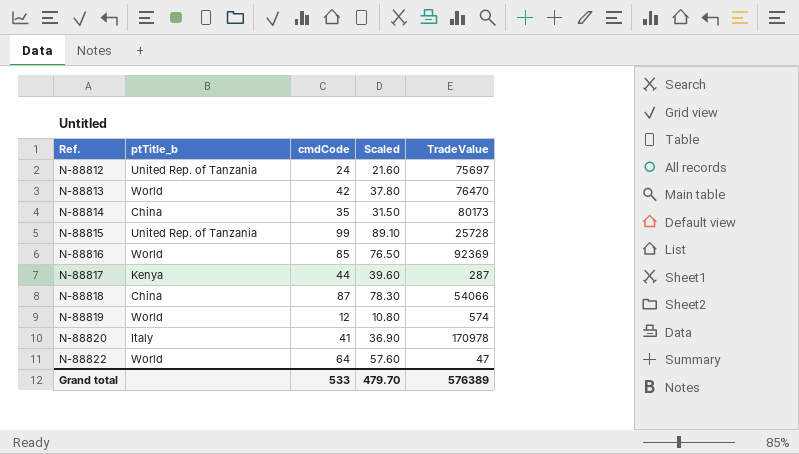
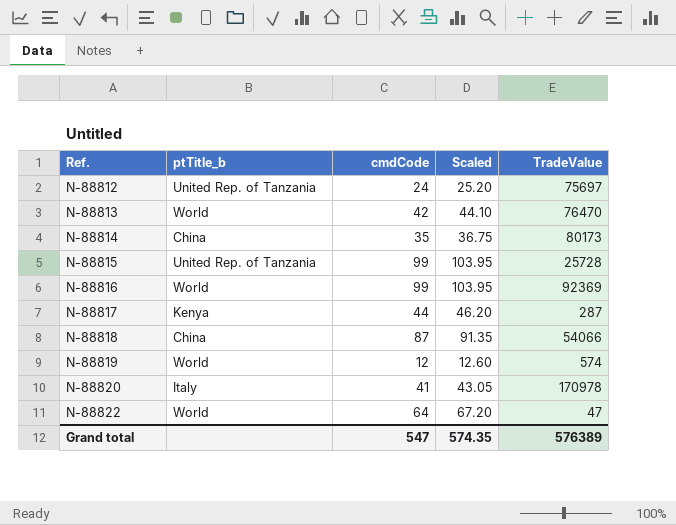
column Scaled | formula: [cmdCode] * 0.9 -> [cmdCode] * 1.05
N-88816 | cmdCode: 85 -> 99
Grand total | cmdCode: 533 -> 547
Grand total | Scaled: 479.70 -> 574.35

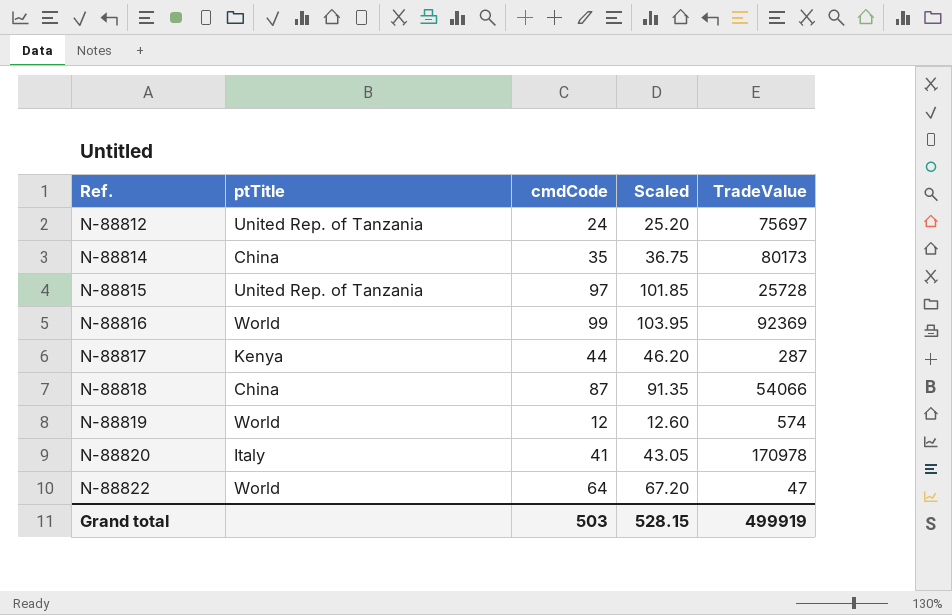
column name: ptTitle_b -> ptTitle
row N-88813: World | 42 | 44.10 | 76470 -> none
N-88815 | cmdCode: 99 -> 97
N-88815 | Scaled: 103.95 -> 101.85
Grand total | cmdCode: 547 -> 503
Grand total | Scaled: 574.35 -> 528.15
Grand total | TradeValue: 576389 -> 499919

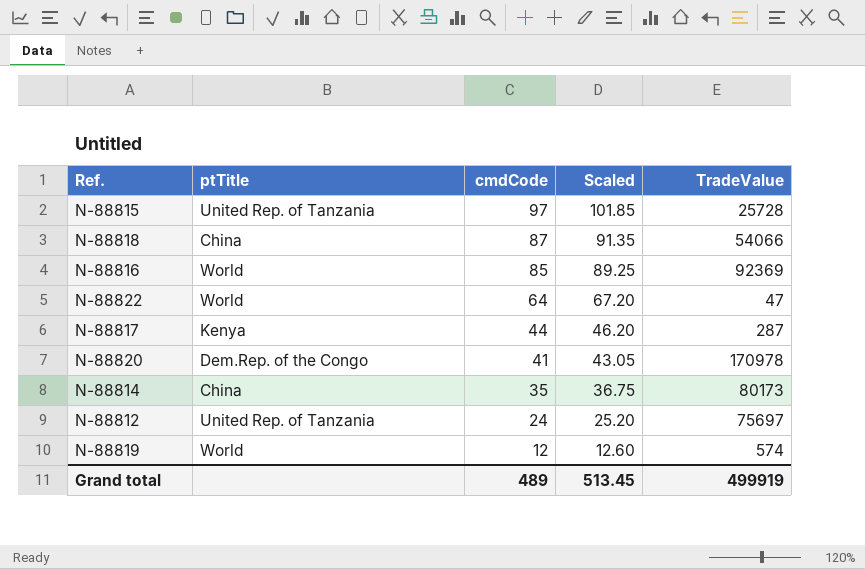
row order: Ref. ascending -> cmdCode descending
N-88816 | cmdCode: 99 -> 85
N-88816 | Scaled: 103.95 -> 89.25
N-88820 | ptTitle: Italy -> Dem.Rep. of the Congo
Grand total | cmdCode: 503 -> 489
Grand total | Scaled: 528.15 -> 513.45

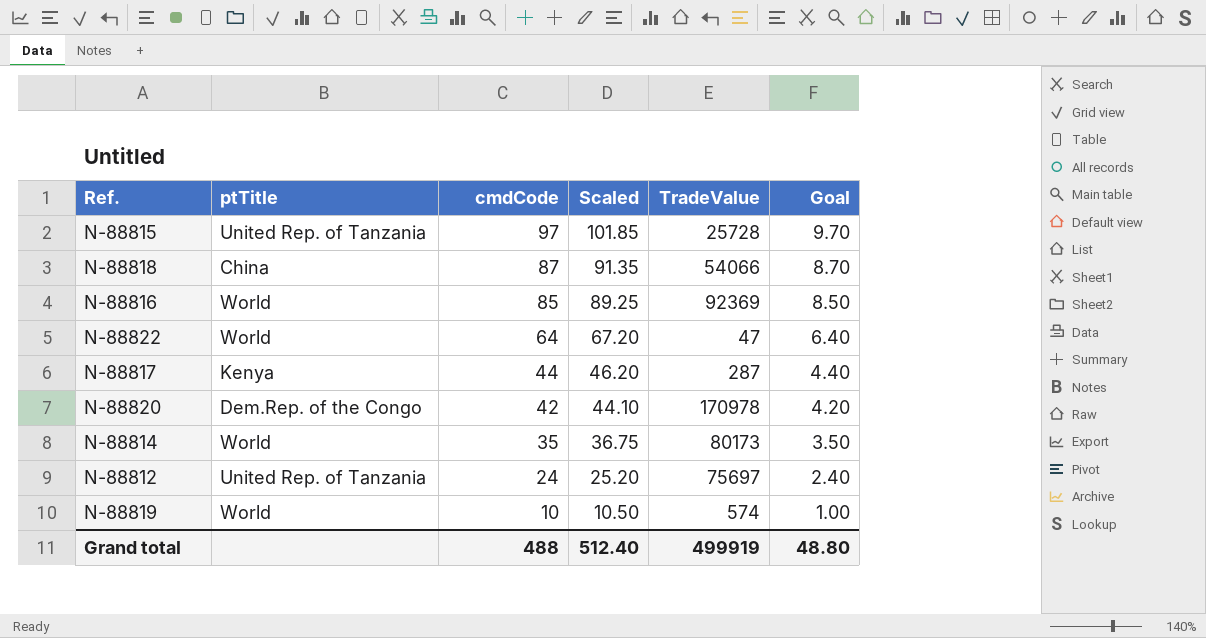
column Goal | formula: none -> [cmdCode] * 0.1
N-88820 | cmdCode: 41 -> 42
N-88820 | Scaled: 43.05 -> 44.10
N-88814 | ptTitle: China -> World
N-88819 | cmdCode: 12 -> 10
N-88819 | Scaled: 12.60 -> 10.50
Grand total | cmdCode: 489 -> 488
Grand total | Scaled: 513.45 -> 512.40

